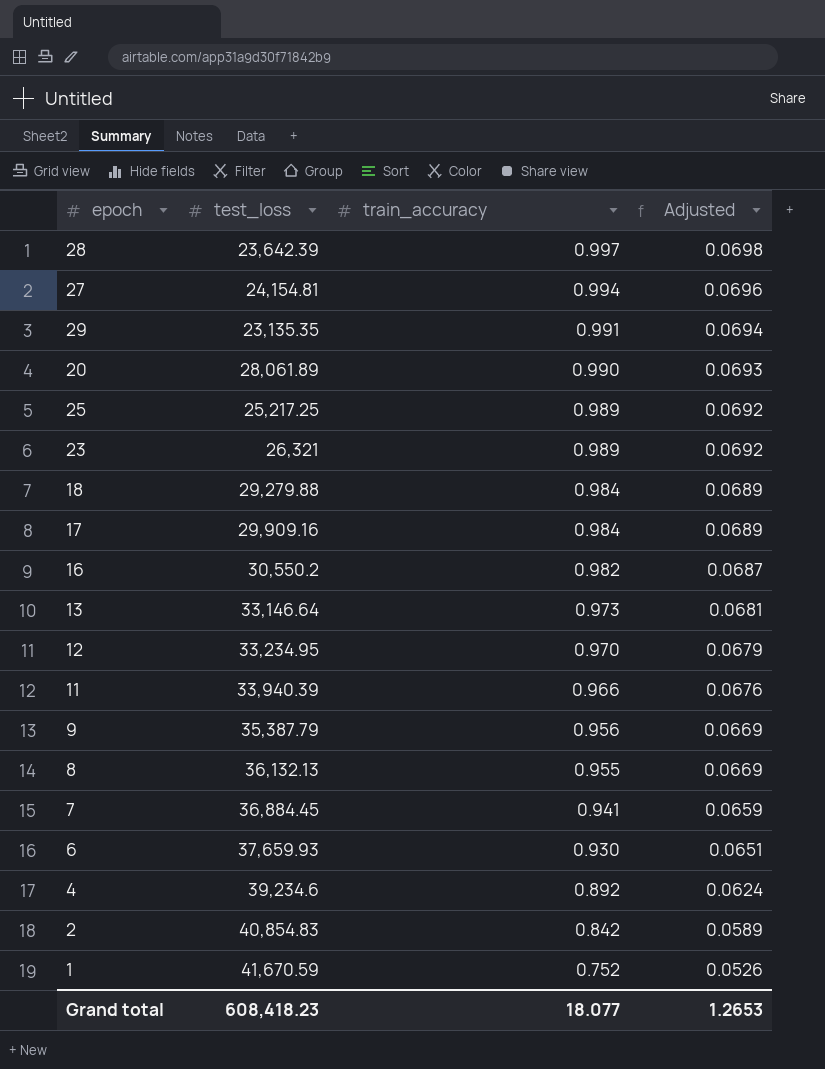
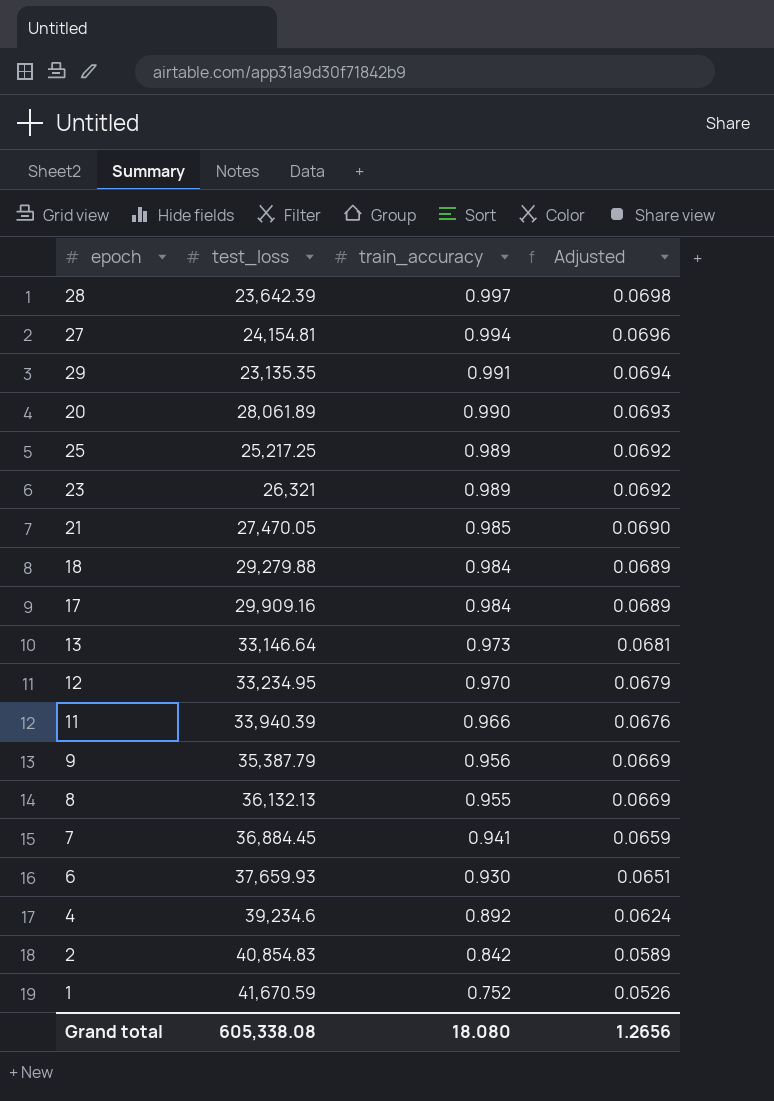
row 16: 30,550.2 | 0.982 | 0.0687 -> none
row 21: none -> 27,470.05 | 0.985 | 0.0690
Grand total | test_loss: 608,418.23 -> 605,338.08
Grand total | train_accuracy: 18.077 -> 18.080
Grand total | Adjusted: 1.2653 -> 1.2656

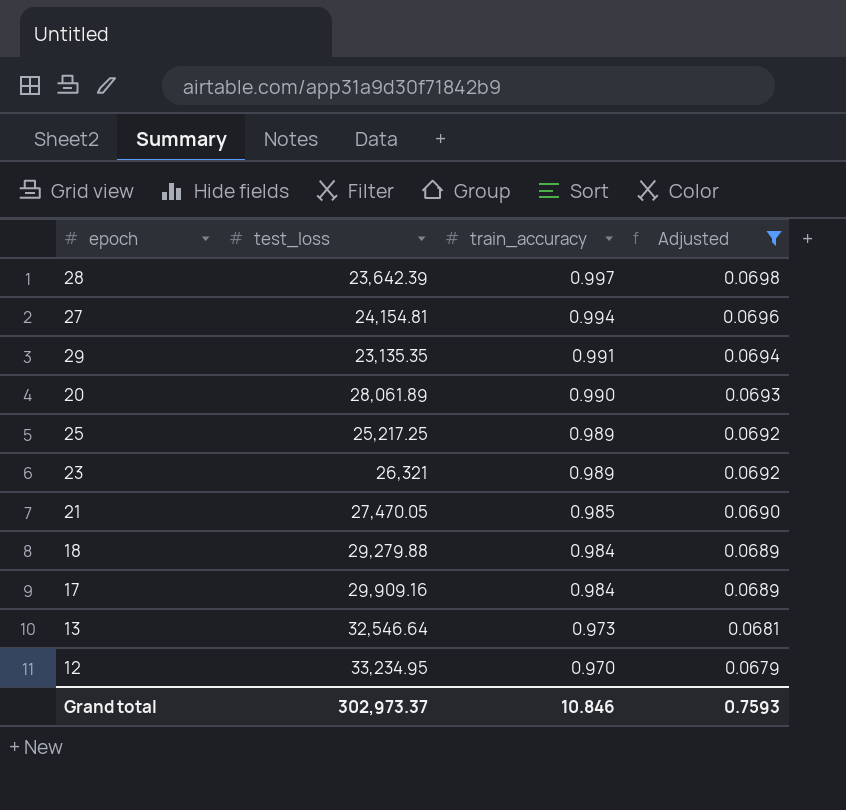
filter: none -> Adjusted >= 0.0679
13 | test_loss: 33,146.64 -> 32,546.64
Grand total | test_loss: 605,338.08 -> 302,973.37
Grand total | train_accuracy: 18.080 -> 10.846
Grand total | Adjusted: 1.2656 -> 0.7593

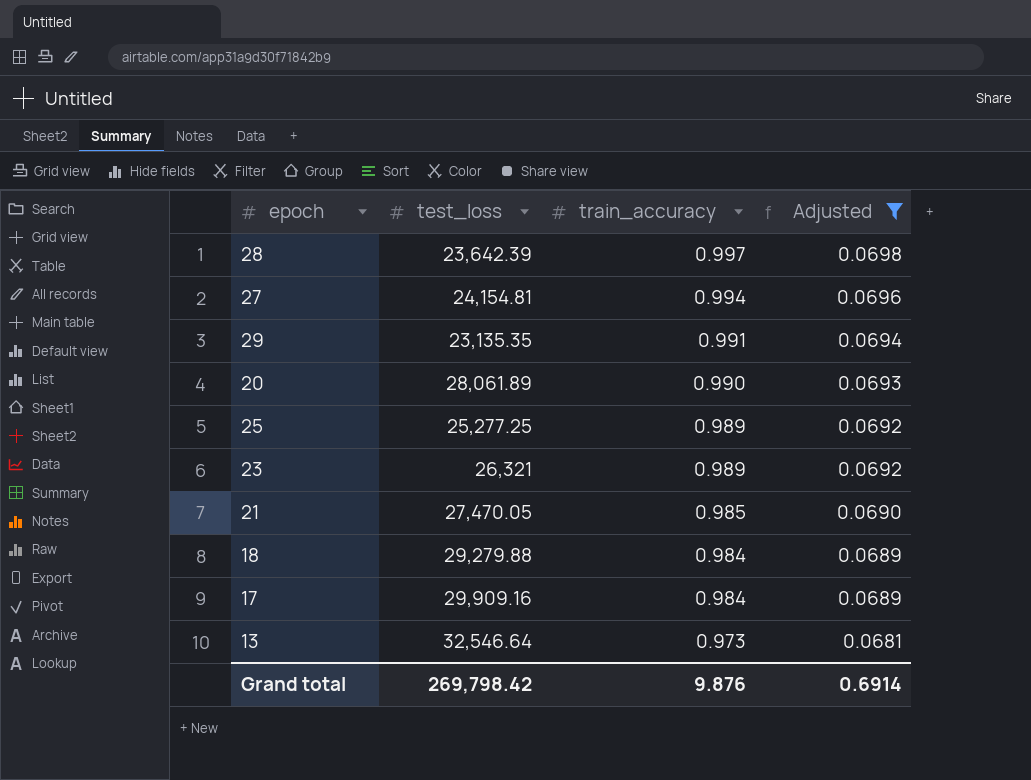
row 12: 33,234.95 | 0.970 | 0.0679 -> none
25 | test_loss: 25,217.25 -> 25,277.25
Grand total | test_loss: 302,973.37 -> 269,798.42
Grand total | train_accuracy: 10.846 -> 9.876
Grand total | Adjusted: 0.7593 -> 0.6914

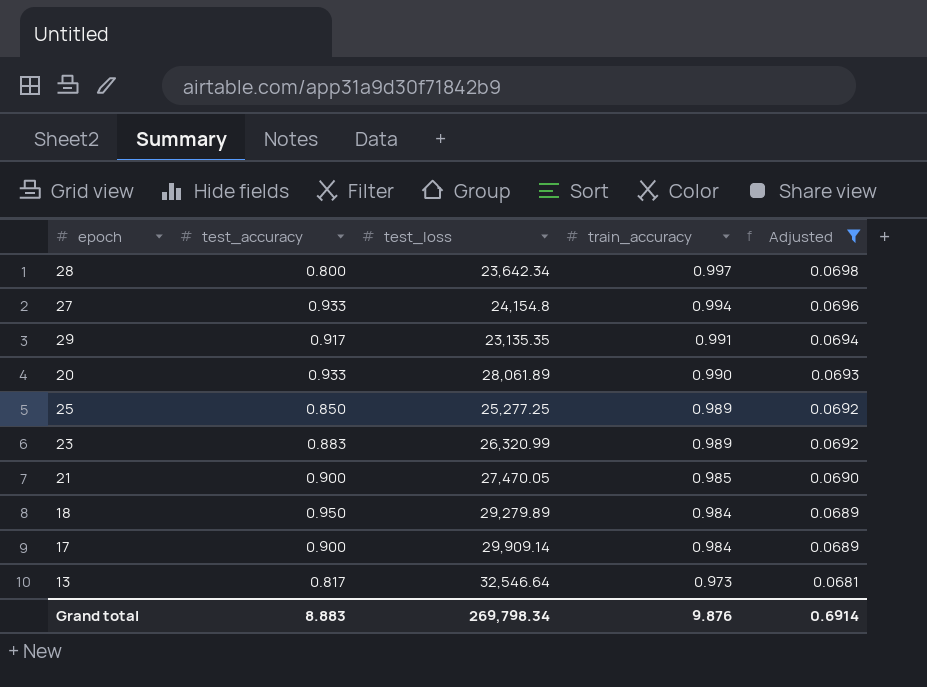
column test_accuracy | position: none -> 2
28 | test_loss: 23,642.39 -> 23,642.34
27 | test_loss: 24,154.81 -> 24,154.8
23 | test_loss: 26,321 -> 26,320.99
18 | test_loss: 29,279.88 -> 29,279.89
17 | test_loss: 29,909.16 -> 29,909.14
Grand total | test_loss: 269,798.42 -> 269,798.34

